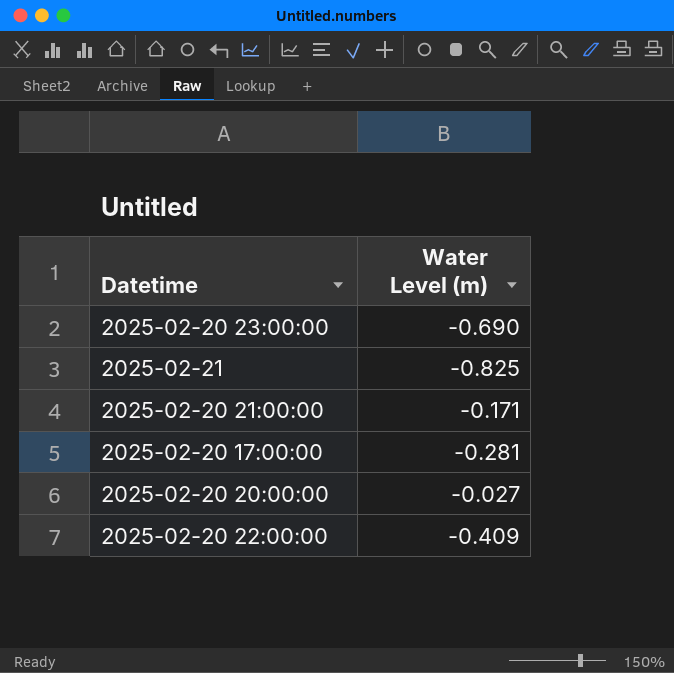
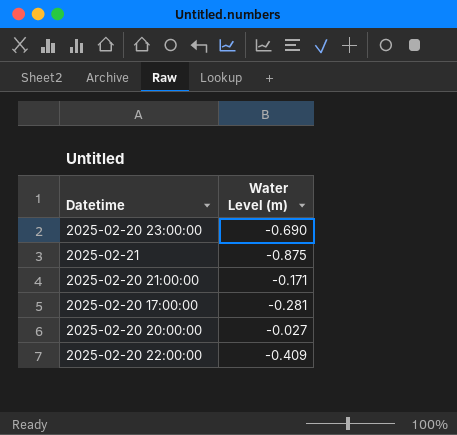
2025-02-21 | Water Level (m): -0.825 -> -0.875

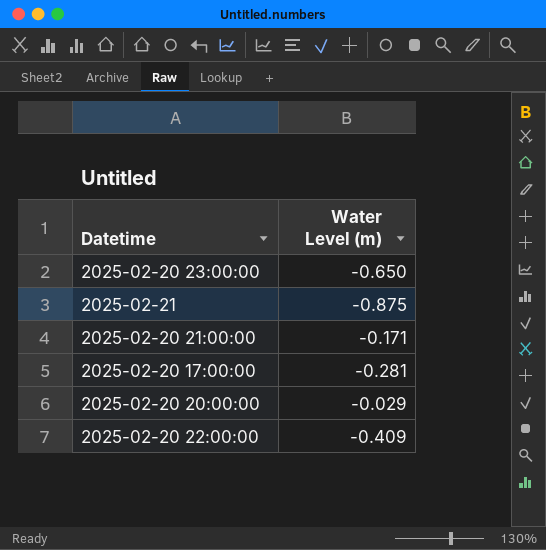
2025-02-20 23:00:00 | Water Level (m): -0.690 -> -0.650
2025-02-20 20:00:00 | Water Level (m): -0.027 -> -0.029

